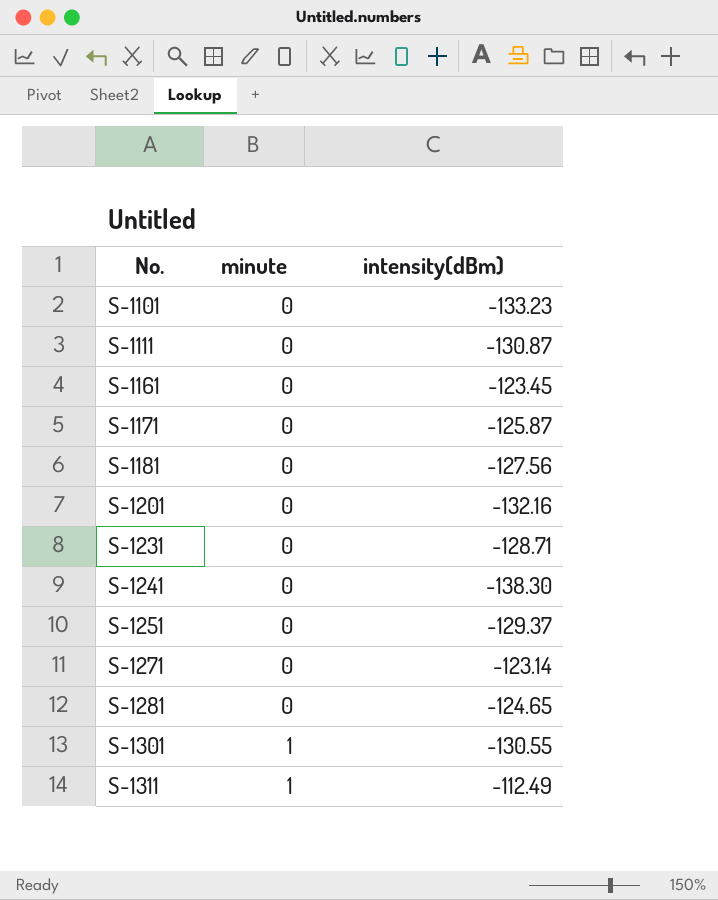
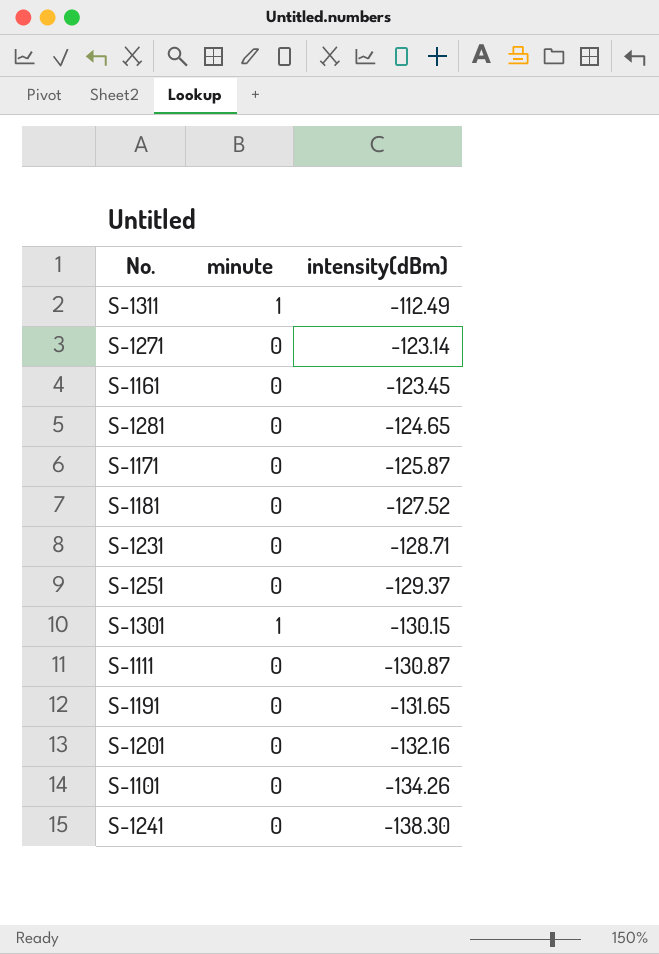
row order: No. ascending -> intensity(dBm) descending
S-1181 | intensity(dBm): -127.56 -> -127.52
S-1301 | intensity(dBm): -130.55 -> -130.15
row S-1191: none -> 0 | -131.65
S-1101 | intensity(dBm): -133.23 -> -134.26

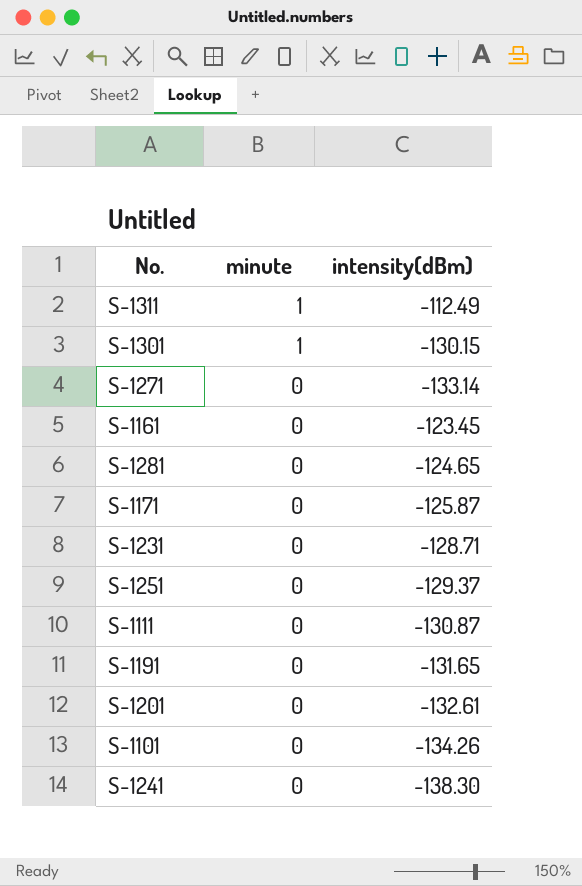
row order: intensity(dBm) descending -> minute descending
row S-1181: 0 | -127.52 -> none
S-1271 | intensity(dBm): -123.14 -> -133.14
S-1201 | intensity(dBm): -132.16 -> -132.61

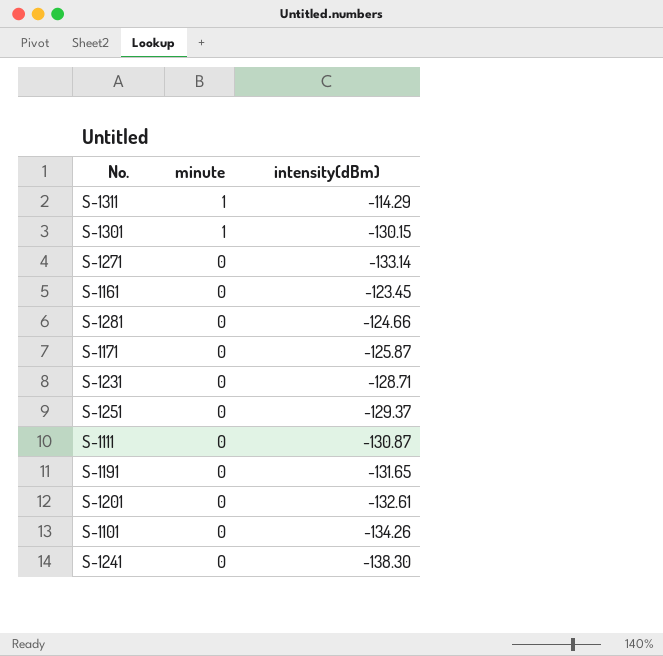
S-1311 | intensity(dBm): -112.49 -> -114.29
S-1281 | intensity(dBm): -124.65 -> -124.66

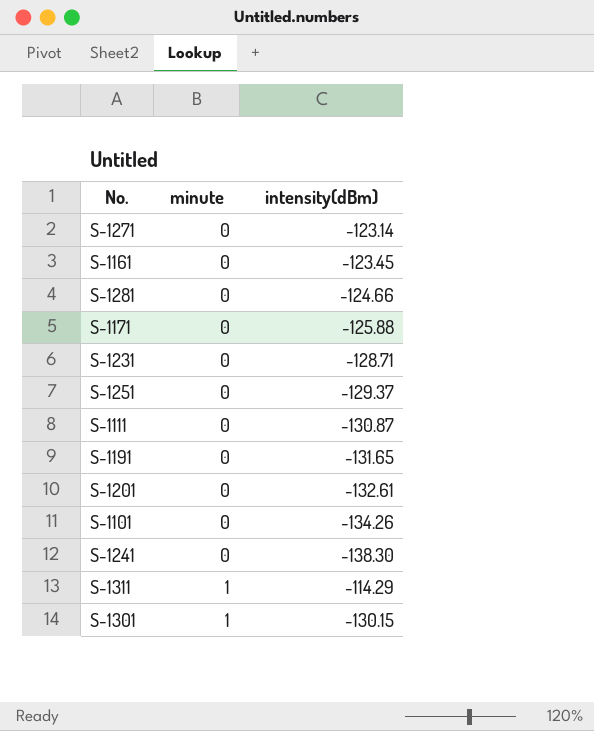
row order: minute descending -> minute ascending
S-1271 | intensity(dBm): -133.14 -> -123.14
S-1171 | intensity(dBm): -125.87 -> -125.88

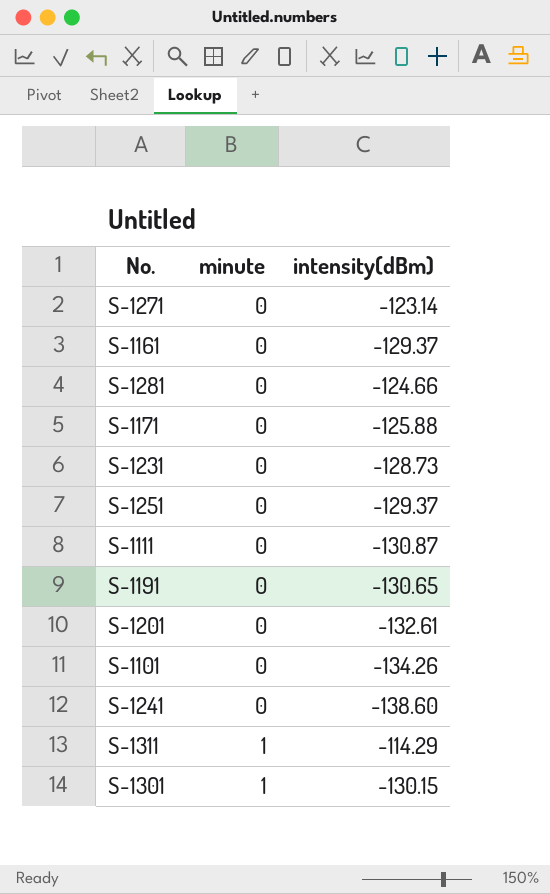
S-1161 | intensity(dBm): -123.45 -> -129.37
S-1231 | intensity(dBm): -128.71 -> -128.73
S-1191 | intensity(dBm): -131.65 -> -130.65
S-1241 | intensity(dBm): -138.30 -> -138.60

